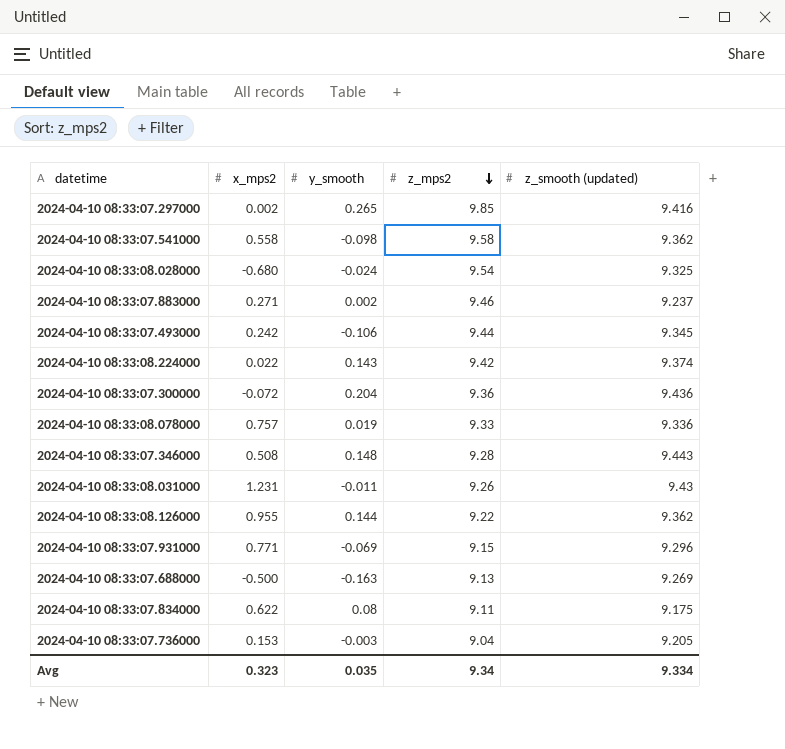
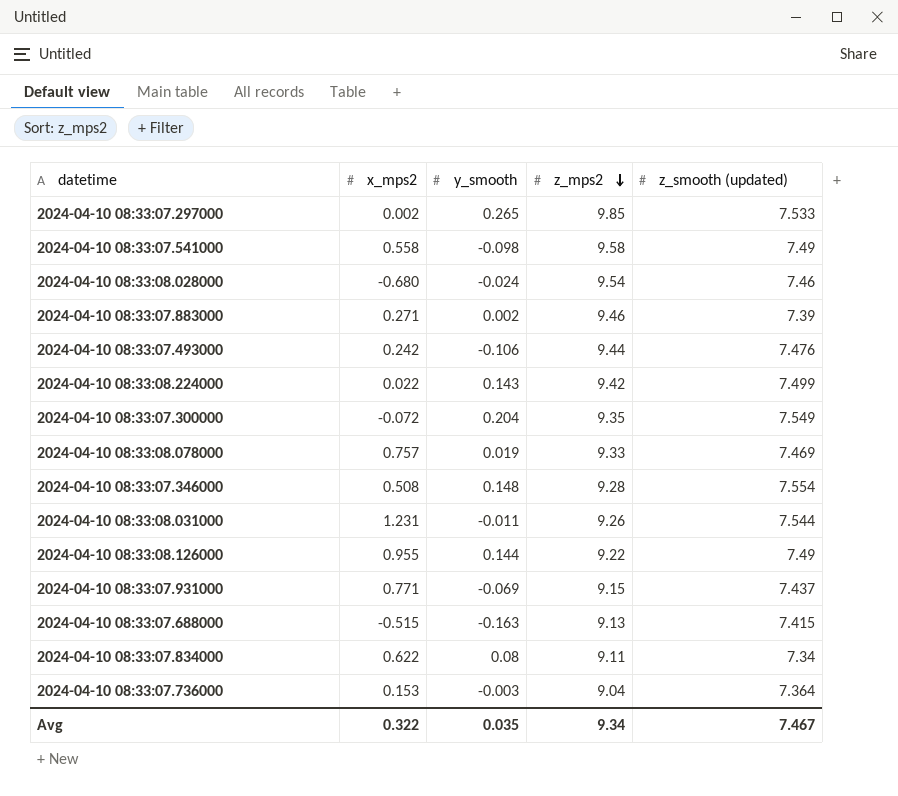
2024-04-10 08:33:07.297000 | z_smooth (updated): 9.416 -> 7.533
2024-04-10 08:33:07.541000 | z_smooth (updated): 9.362 -> 7.49
2024-04-10 08:33:08.028000 | z_smooth (updated): 9.325 -> 7.46
2024-04-10 08:33:07.883000 | z_smooth (updated): 9.237 -> 7.39
2024-04-10 08:33:07.493000 | z_smooth (updated): 9.345 -> 7.476
2024-04-10 08:33:08.224000 | z_smooth (updated): 9.374 -> 7.499
2024-04-10 08:33:07.300000 | z_mps2: 9.36 -> 9.35
2024-04-10 08:33:07.300000 | z_smooth (updated): 9.436 -> 7.549
2024-04-10 08:33:08.078000 | z_smooth (updated): 9.336 -> 7.469
2024-04-10 08:33:07.346000 | z_smooth (updated): 9.443 -> 7.554
2024-04-10 08:33:08.031000 | z_smooth (updated): 9.43 -> 7.544
2024-04-10 08:33:08.126000 | z_smooth (updated): 9.362 -> 7.49
2024-04-10 08:33:07.931000 | z_smooth (updated): 9.296 -> 7.437
2024-04-10 08:33:07.688000 | x_mps2: -0.500 -> -0.515
2024-04-10 08:33:07.688000 | z_smooth (updated): 9.269 -> 7.415
2024-04-10 08:33:07.834000 | z_smooth (updated): 9.175 -> 7.34
2024-04-10 08:33:07.736000 | z_smooth (updated): 9.205 -> 7.364
Avg | x_mps2: 0.323 -> 0.322
Avg | z_smooth (updated): 9.334 -> 7.467

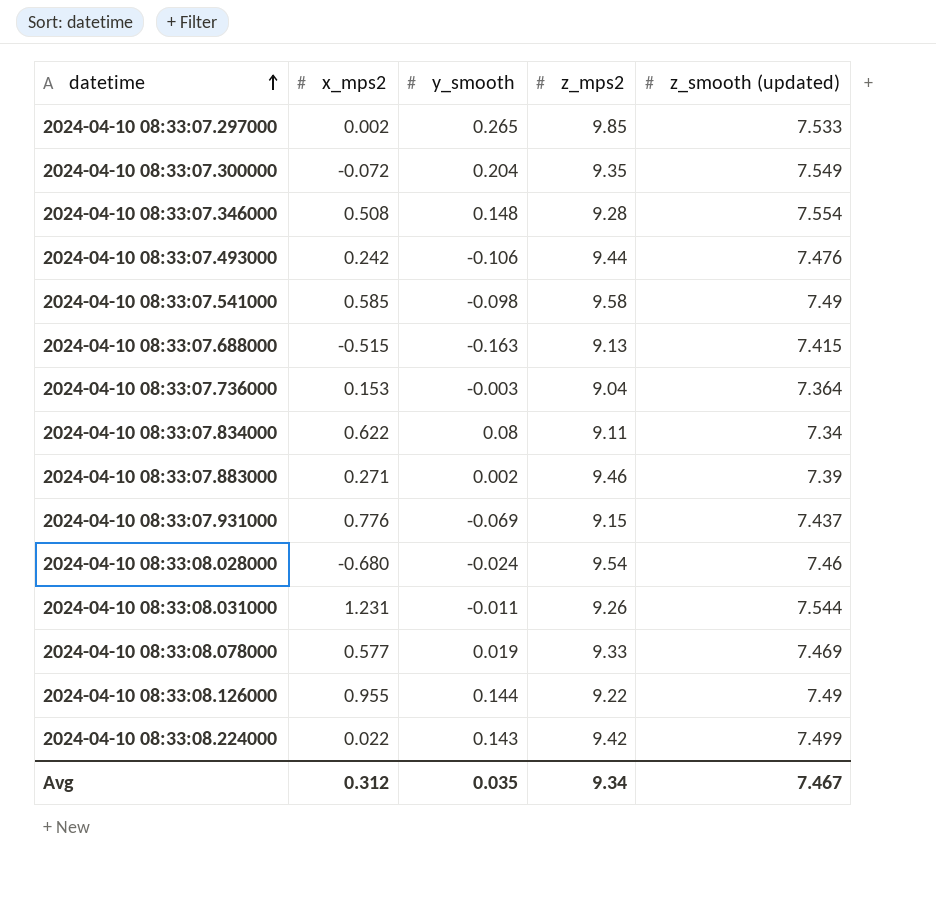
row order: z_mps2 descending -> datetime ascending
2024-04-10 08:33:07.541000 | x_mps2: 0.558 -> 0.585
2024-04-10 08:33:07.931000 | x_mps2: 0.771 -> 0.776
2024-04-10 08:33:08.078000 | x_mps2: 0.757 -> 0.577
Avg | x_mps2: 0.322 -> 0.312

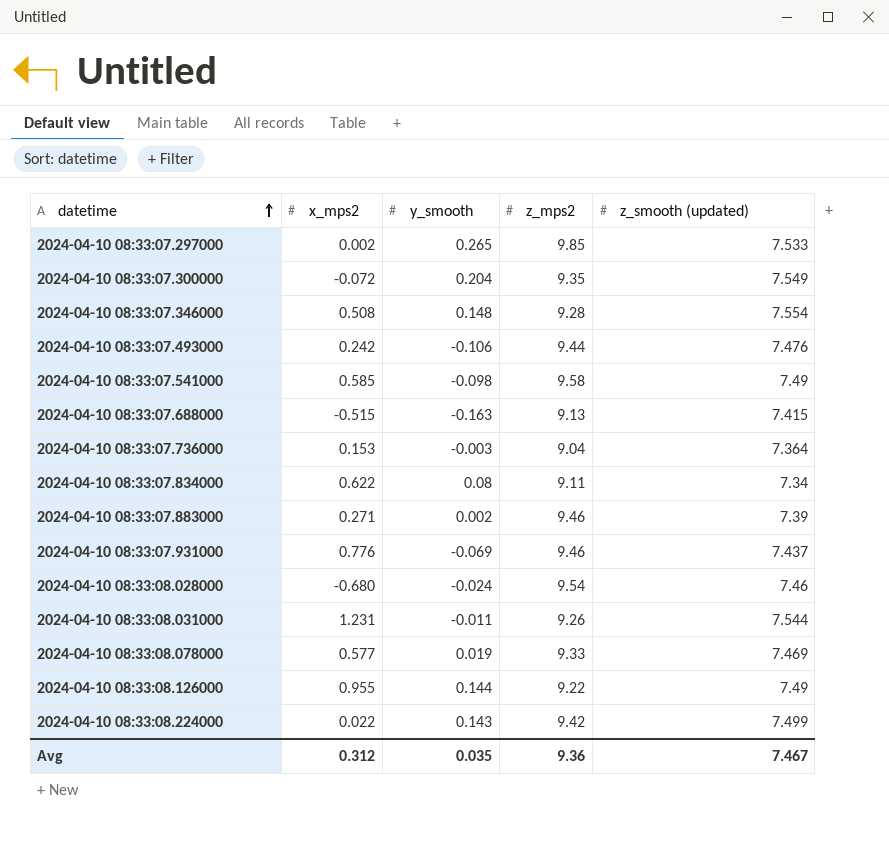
2024-04-10 08:33:07.931000 | z_mps2: 9.15 -> 9.46
Avg | z_mps2: 9.34 -> 9.36

